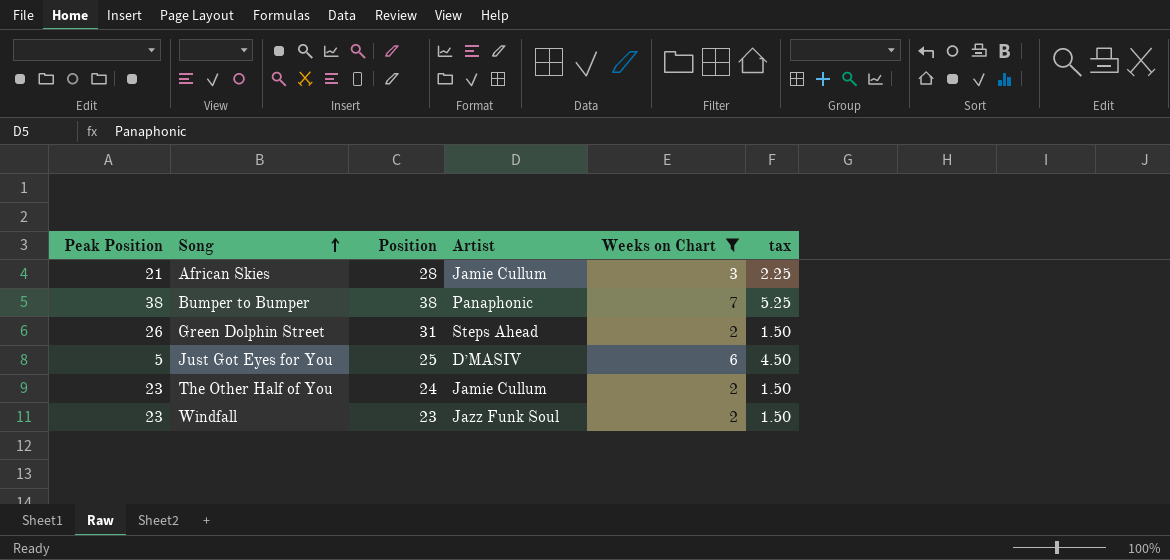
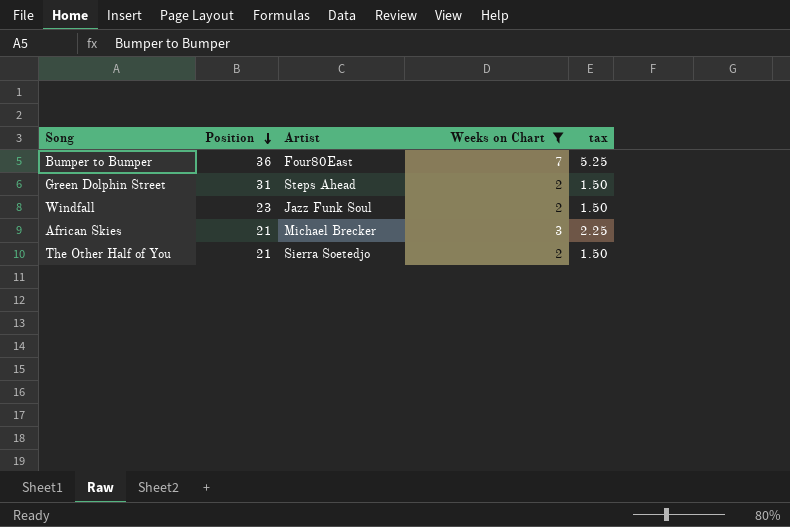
row order: Song ascending -> Position descending
column Peak Position | position: 1 -> none
row Just Got Eyes for You: 5 | 25 | D’MASIV | 6 | 4.50 -> none
Bumper to Bumper | Position: 38 -> 36
Bumper to Bumper | Artist: Panaphonic -> Four80East
African Skies | Position: 28 -> 21
African Skies | Artist: Jamie Cullum -> Michael Brecker
The Other Half of You | Position: 24 -> 21
The Other Half of You | Artist: Jamie Cullum -> Sierra Soetedjo

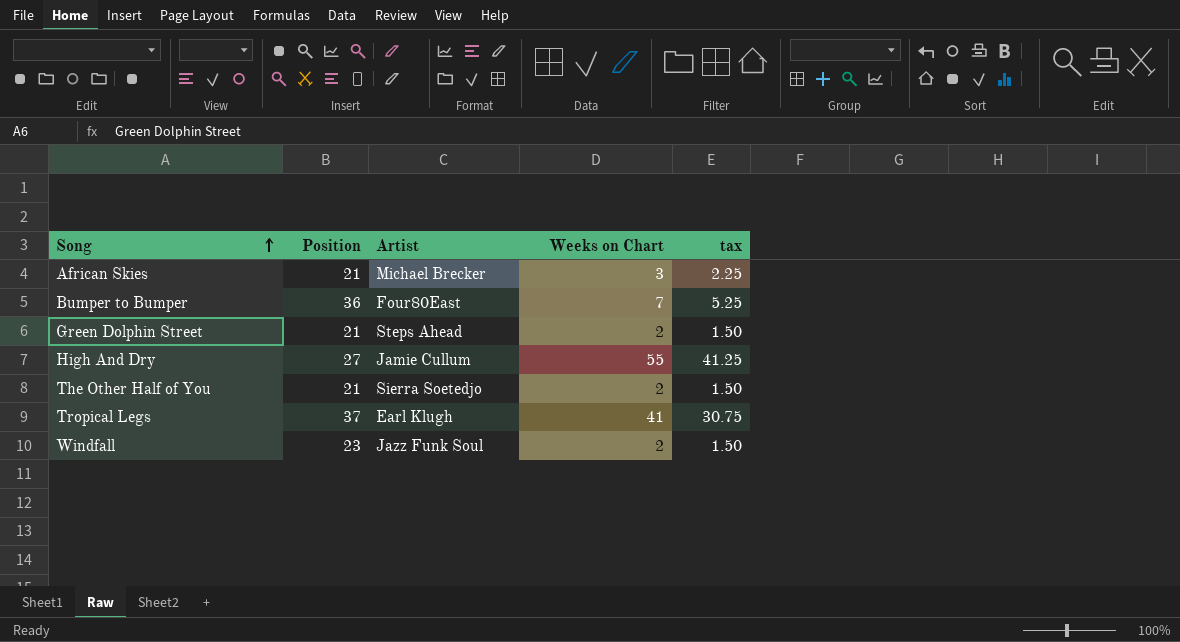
filter: Weeks on Chart <= 7 -> none
row order: Position descending -> Song ascending
Green Dolphin Street | Position: 31 -> 21

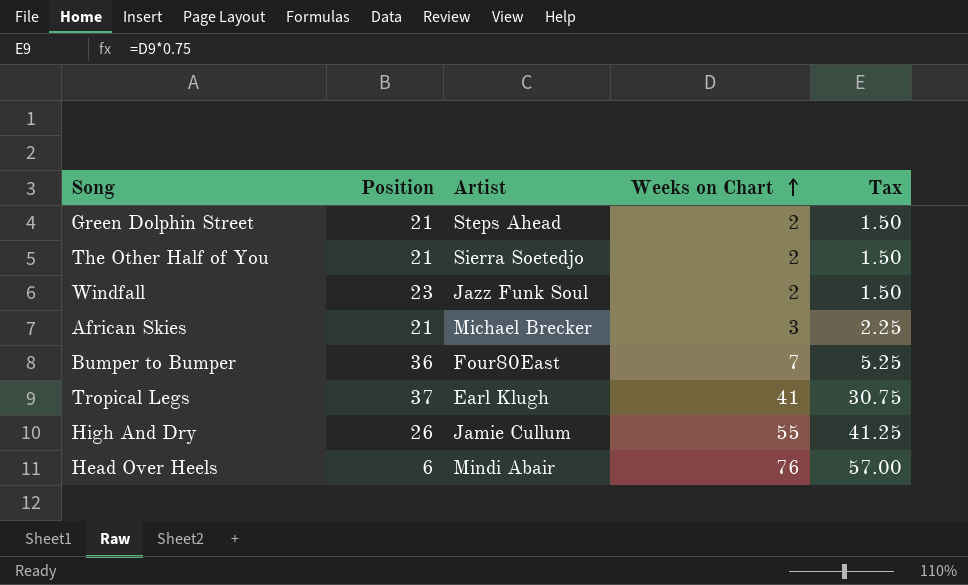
row order: Song ascending -> Weeks on Chart ascending
column name: tax -> Tax
High And Dry | Position: 27 -> 26
row Head Over Heels: none -> 6 | Mindi Abair | 76 | 57.00

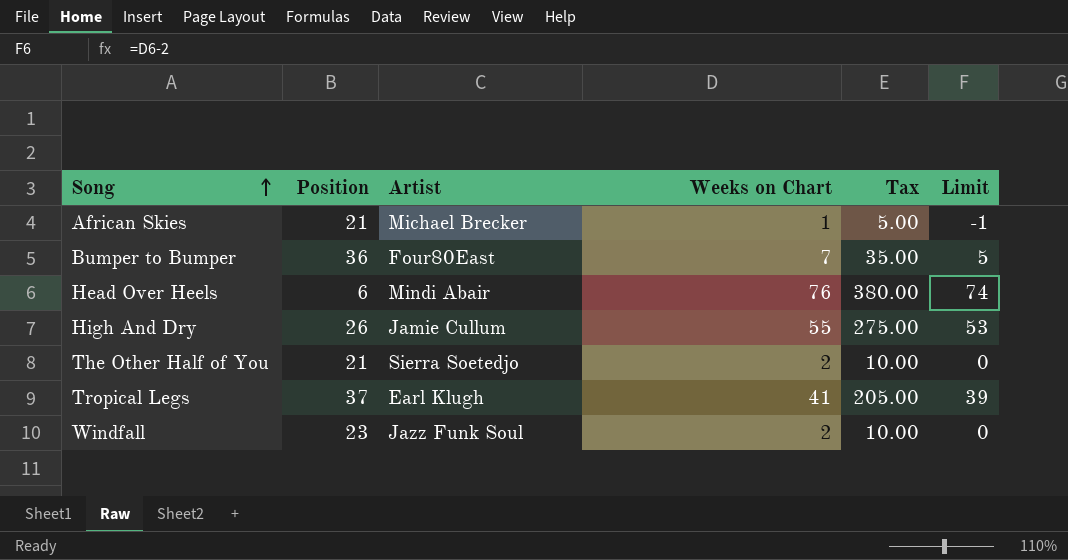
row order: Weeks on Chart ascending -> Song ascending
column Tax | formula: [Weeks on Chart] * 0.75 -> [Weeks on Chart] * 5
column Limit | formula: none -> [Weeks on Chart] - 2
row Green Dolphin Street: 21 | Steps Ahead | 2 | 1.50 -> none
African Skies | Weeks on Chart: 3 -> 1

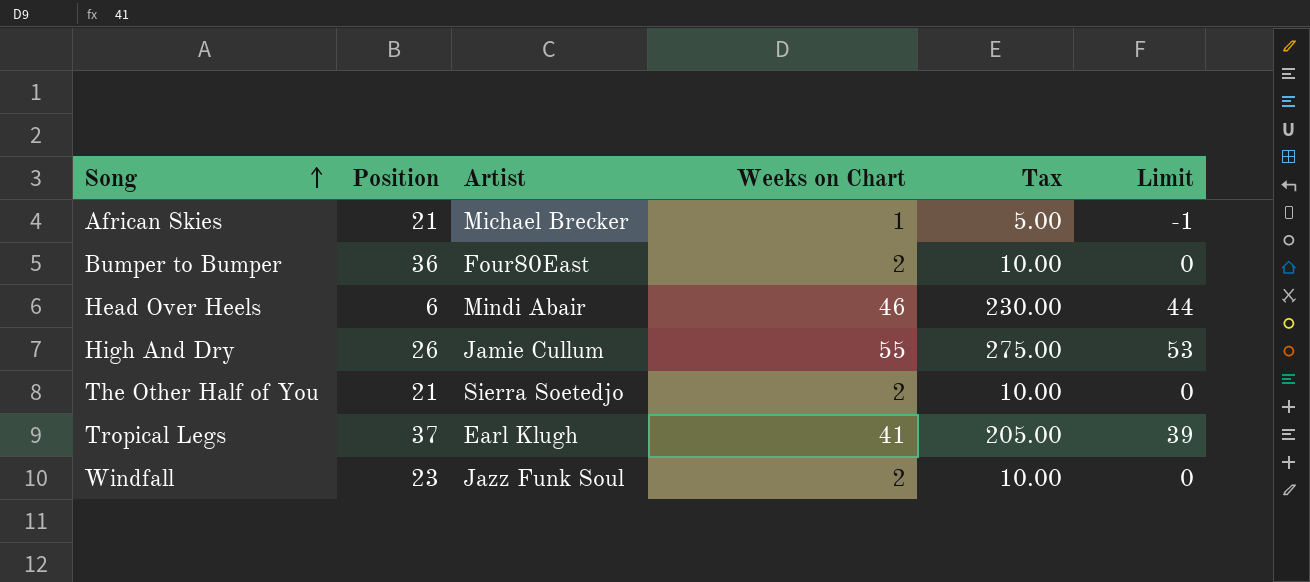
Bumper to Bumper | Weeks on Chart: 7 -> 2
Bumper to Bumper | Tax: 35.00 -> 10.00
Bumper to Bumper | Limit: 5 -> 0
Head Over Heels | Weeks on Chart: 76 -> 46
Head Over Heels | Tax: 380.00 -> 230.00
Head Over Heels | Limit: 74 -> 44

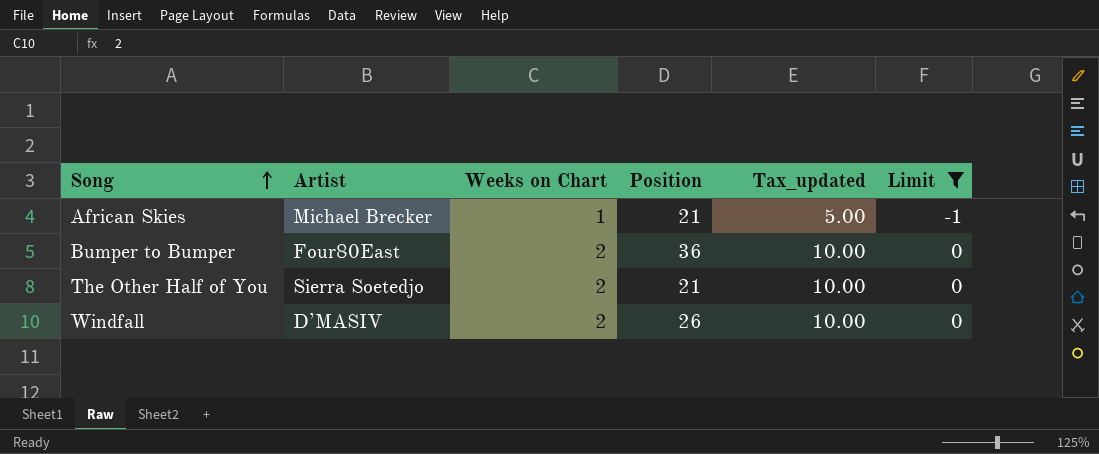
filter: none -> Limit <= 0
column Position | position: 2 -> 4
column name: Tax -> Tax_updated
Windfall | Artist: Jazz Funk Soul -> D’MASIV
Windfall | Position: 23 -> 26

